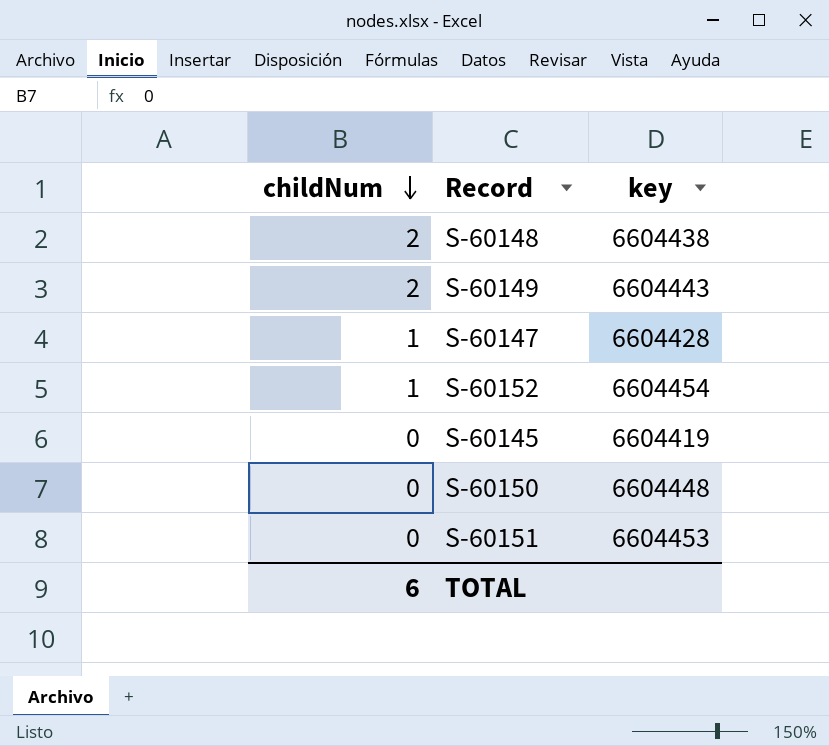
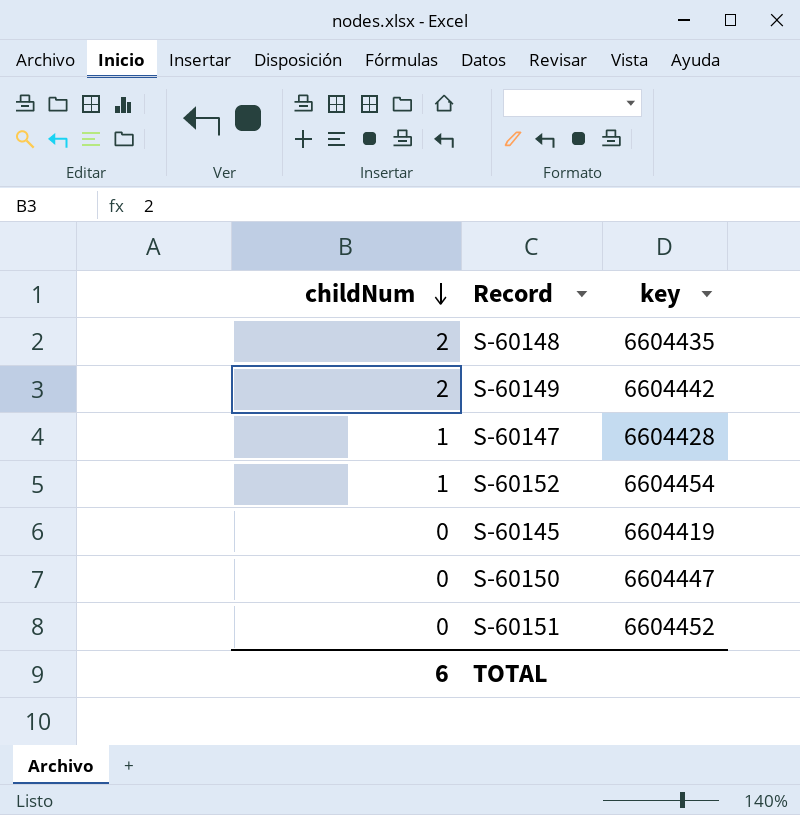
S-60148 | key: 6604438 -> 6604435
S-60149 | key: 6604443 -> 6604442
S-60150 | key: 6604448 -> 6604447
S-60151 | key: 6604453 -> 6604452

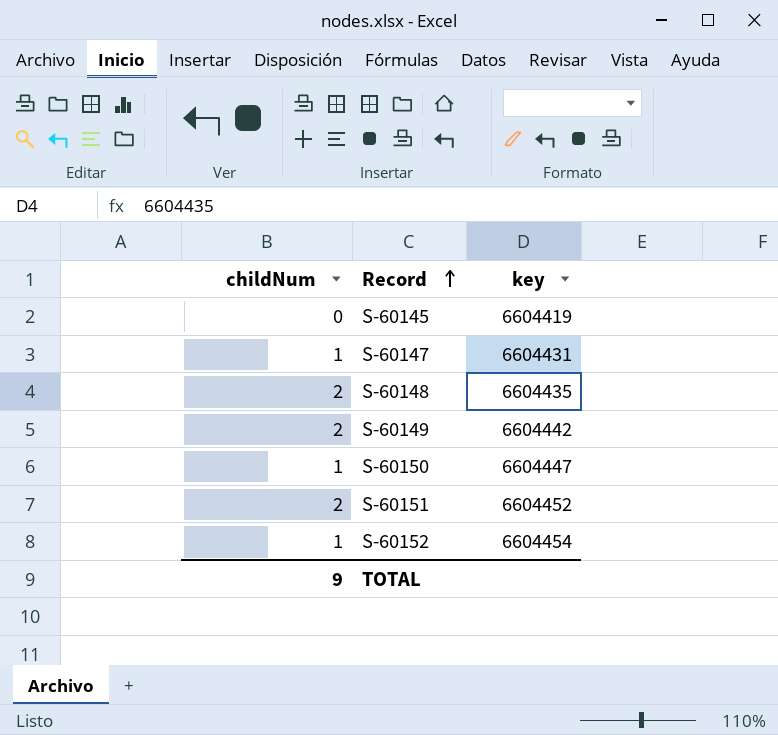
row order: childNum descending -> Record ascending
S-60147 | key: 6604428 -> 6604431
S-60150 | childNum: 0 -> 1
S-60151 | childNum: 0 -> 2
TOTAL | childNum: 6 -> 9

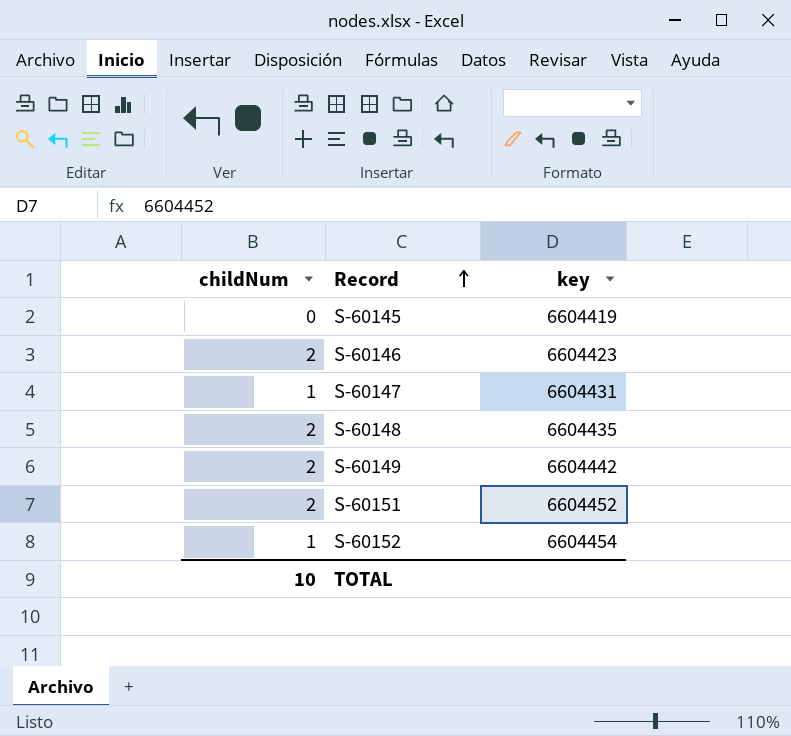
row S-60150: 1 | 6604447 -> none
row S-60146: none -> 2 | 6604423
TOTAL | childNum: 9 -> 10

